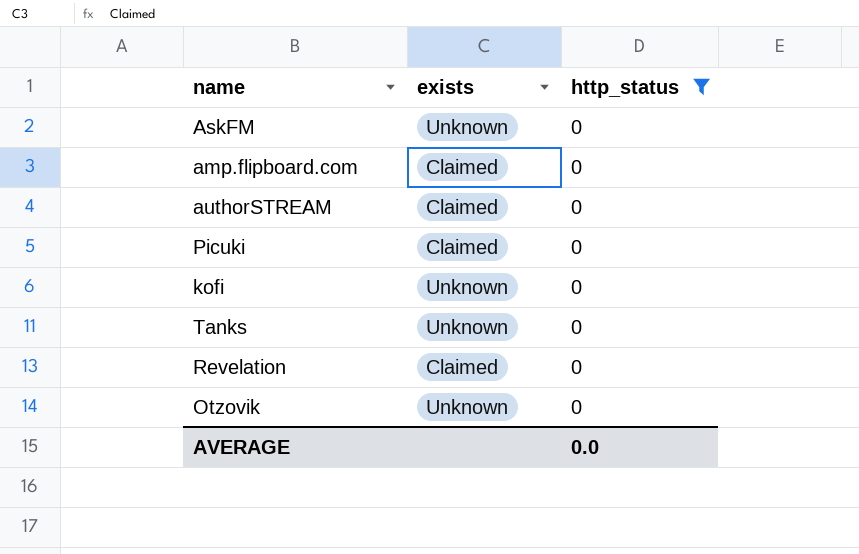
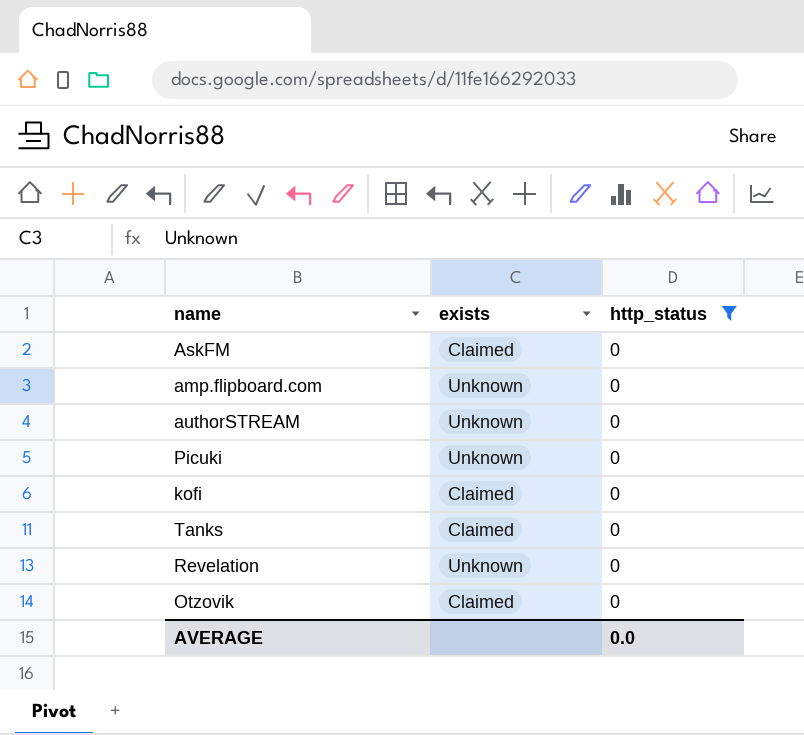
AskFM | exists: Unknown -> Claimed
amp.flipboard.com | exists: Claimed -> Unknown
authorSTREAM | exists: Claimed -> Unknown
Picuki | exists: Claimed -> Unknown
kofi | exists: Unknown -> Claimed
Tanks | exists: Unknown -> Claimed
Revelation | exists: Claimed -> Unknown
Otzovik | exists: Unknown -> Claimed

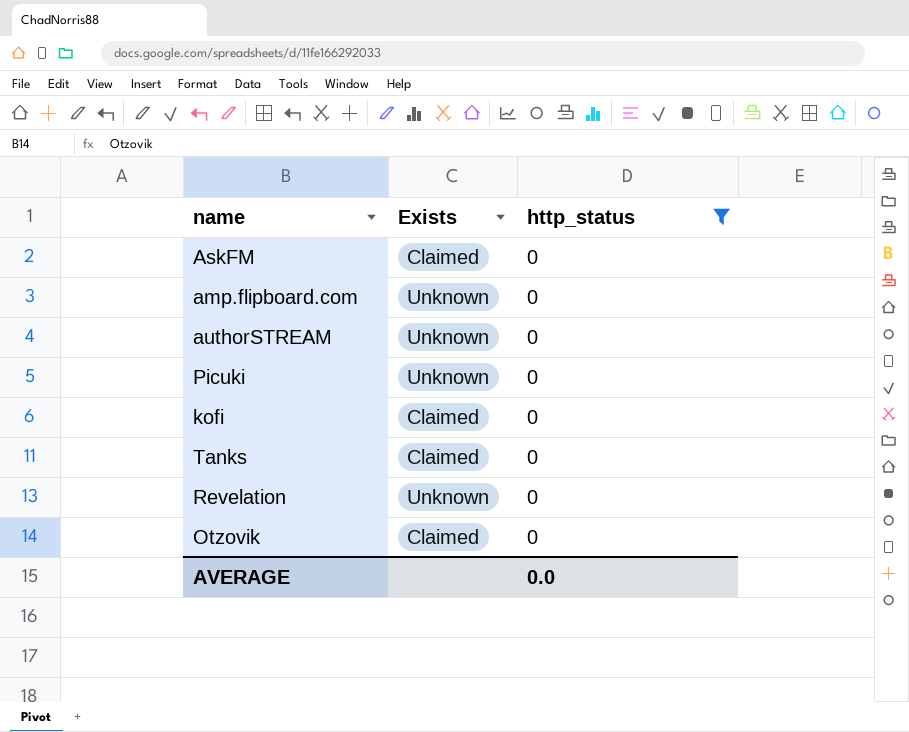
column name: exists -> Exists

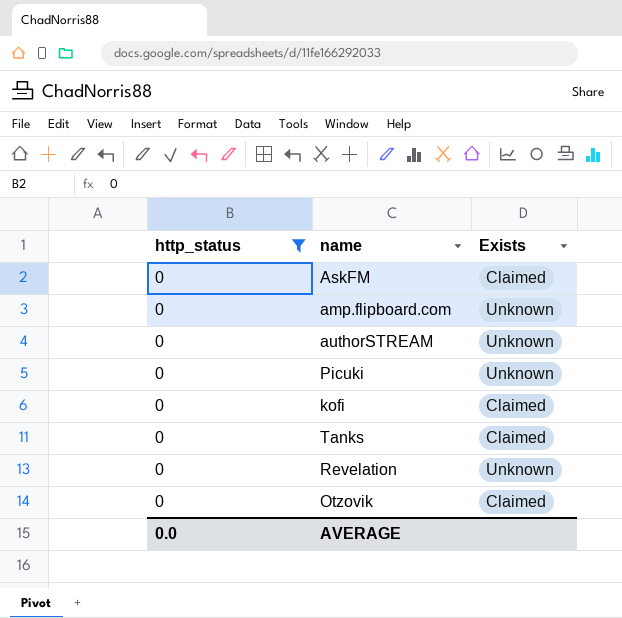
column http_status | position: 3 -> 1

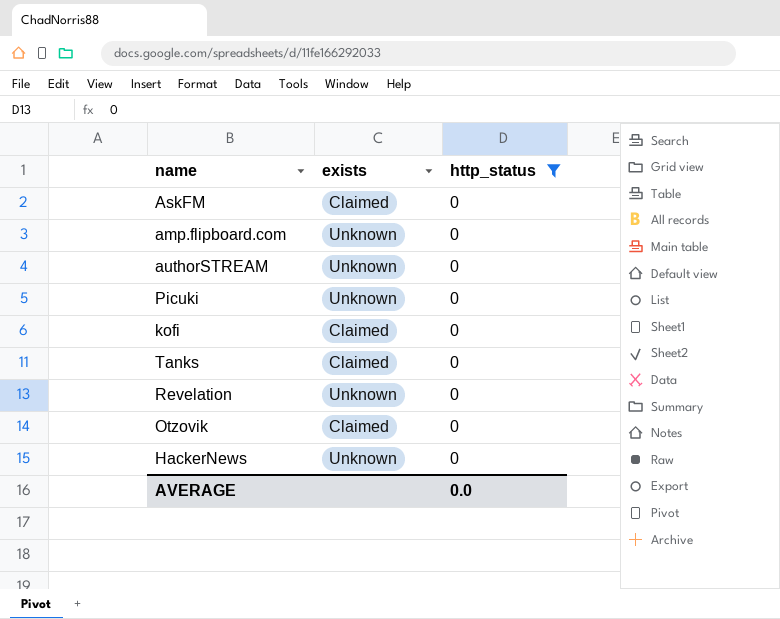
column name: Exists -> exists
column http_status | position: 1 -> 3
row HackerNews: none -> Unknown | 0

